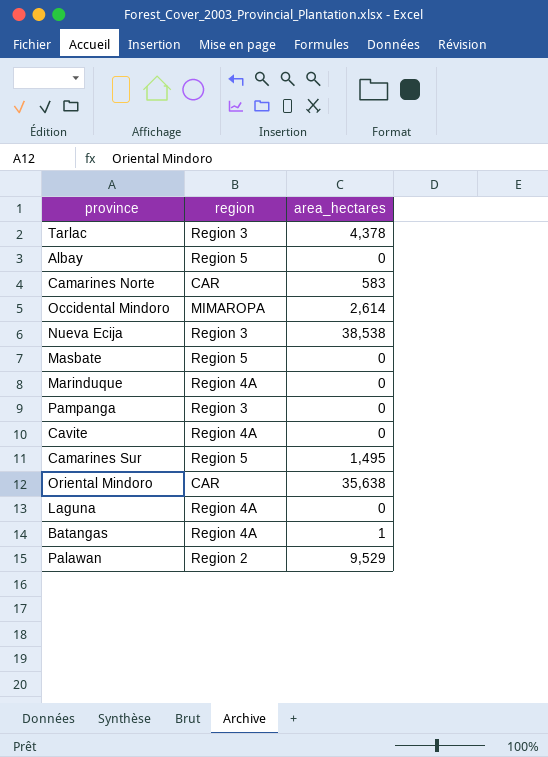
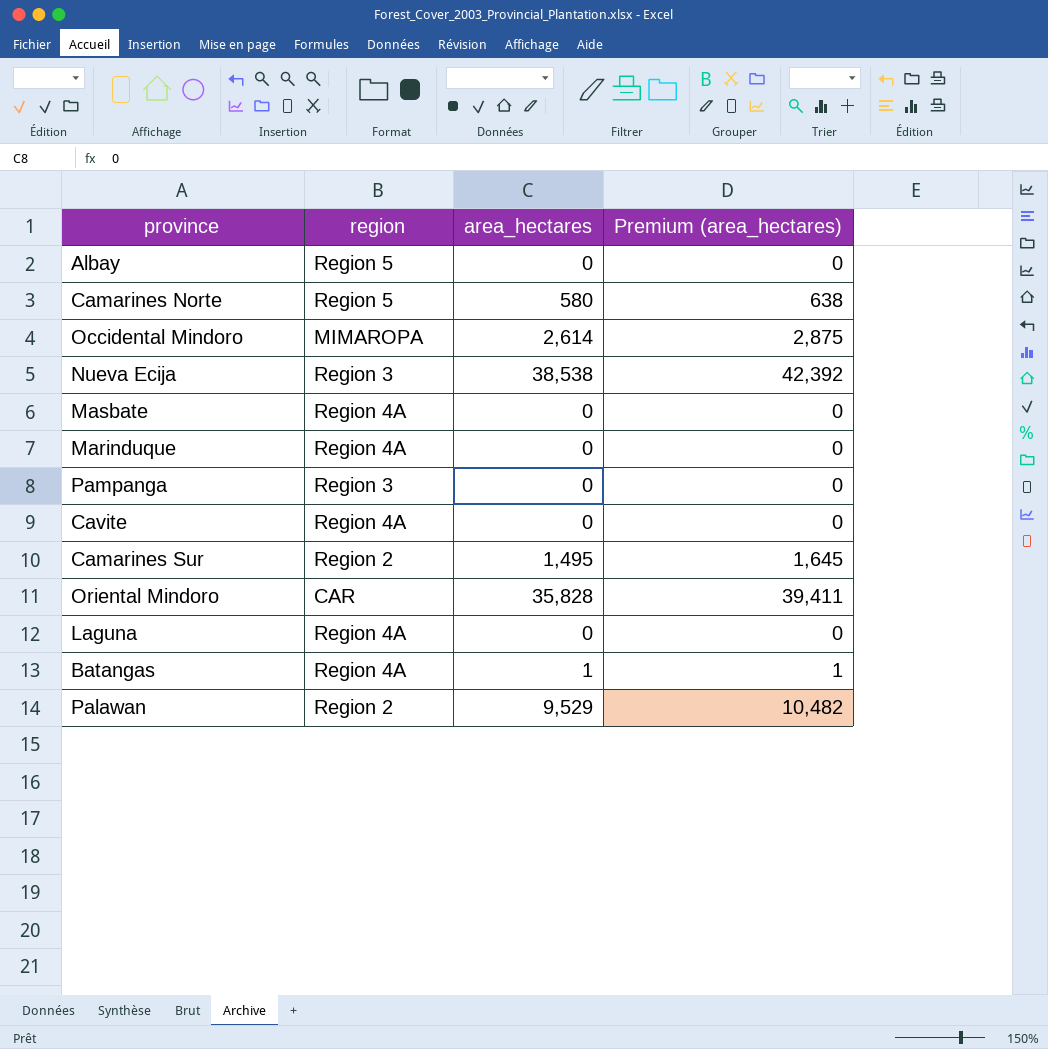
column Premium (area_hectares) | formula: none -> [area_hectares] * 1.1
row Tarlac: Region 3 | 4,378 -> none
Camarines Norte | region: CAR -> Region 5
Camarines Norte | area_hectares: 583 -> 580
Masbate | region: Region 5 -> Region 4A
Camarines Sur | region: Region 5 -> Region 2
Oriental Mindoro | area_hectares: 35,638 -> 35,828

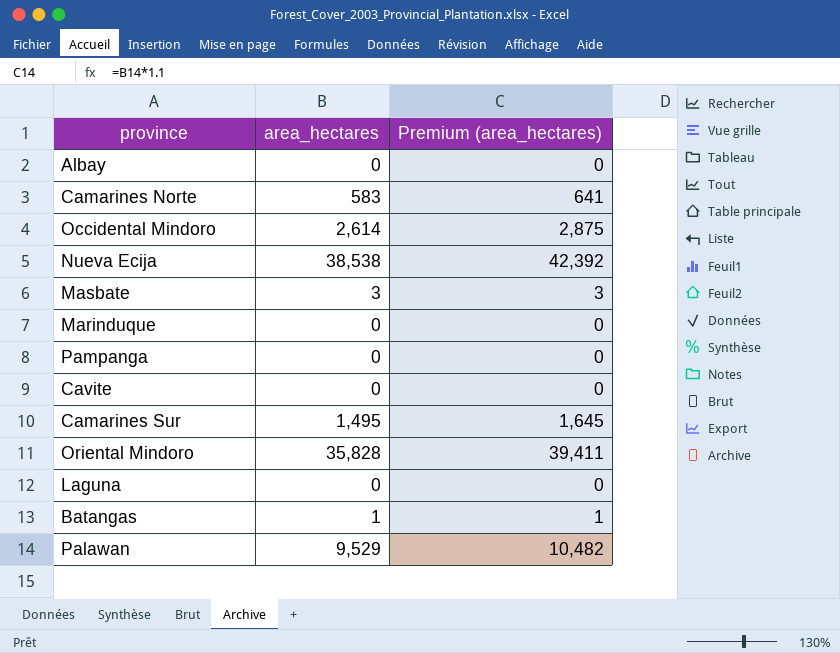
column region | position: 2 -> none
Camarines Norte | area_hectares: 580 -> 583
Camarines Norte | Premium (area_hectares): 638 -> 641
Masbate | area_hectares: 0 -> 3
Masbate | Premium (area_hectares): 0 -> 3

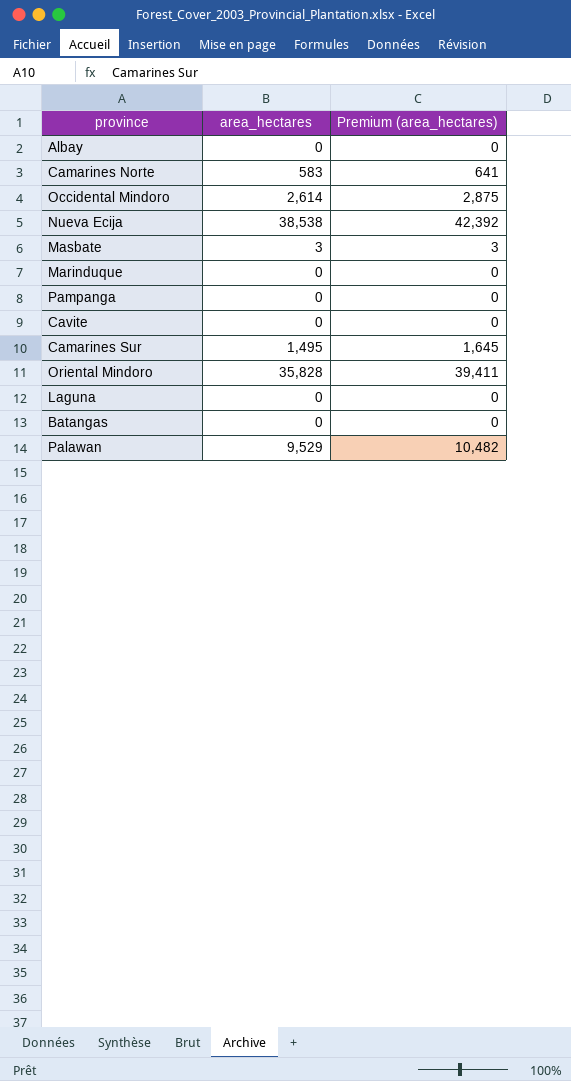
Batangas | area_hectares: 1 -> 0
Batangas | Premium (area_hectares): 1 -> 0

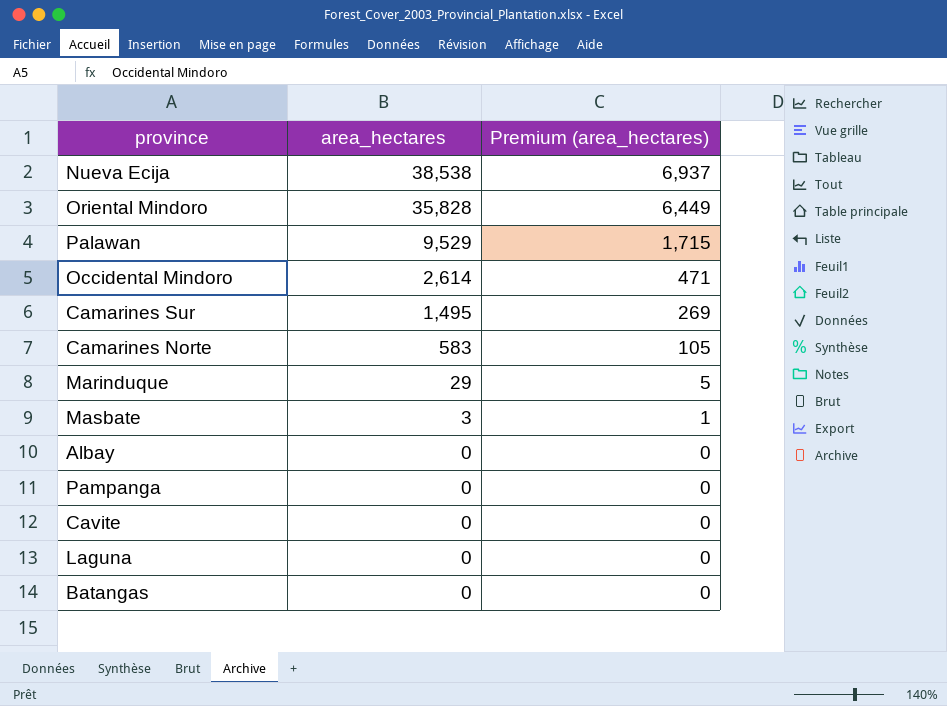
row order: none -> area_hectares descending
column Premium (area_hectares) | formula: [area_hectares] * 1.1 -> [area_hectares] * 0.18
Marinduque | area_hectares: 0 -> 29

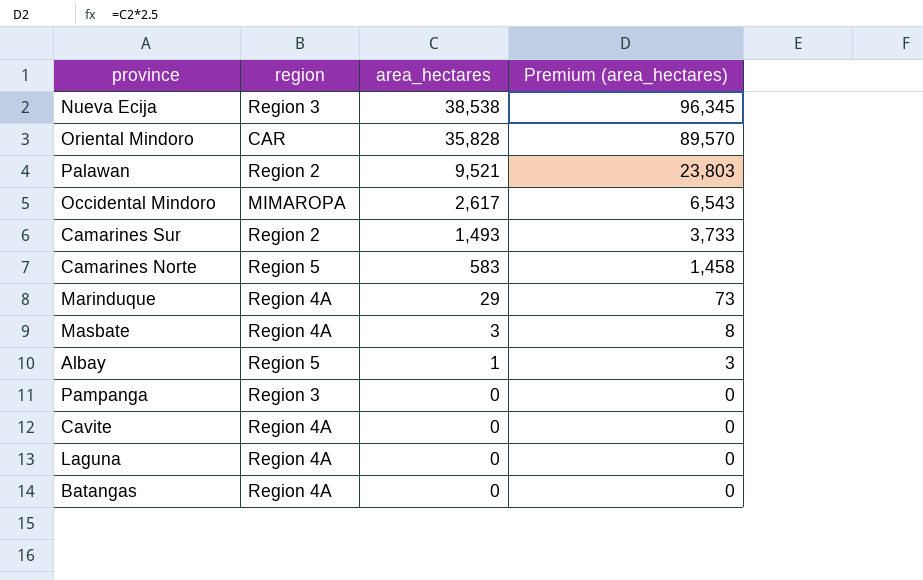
column region | position: none -> 2
column Premium (area_hectares) | formula: [area_hectares] * 0.18 -> [area_hectares] * 2.5
Palawan | area_hectares: 9,529 -> 9,521
Occidental Mindoro | area_hectares: 2,614 -> 2,617
Camarines Sur | area_hectares: 1,495 -> 1,493
Albay | area_hectares: 0 -> 1

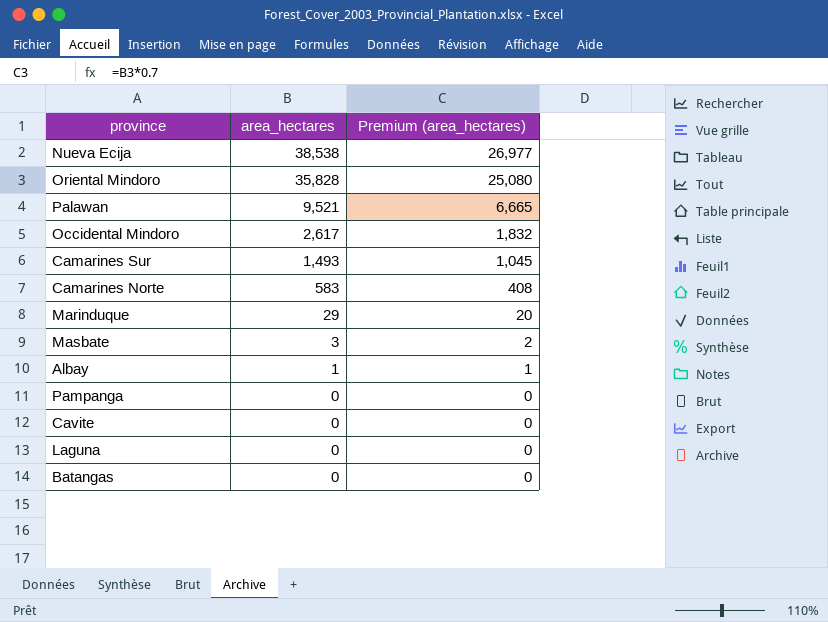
column region | position: 2 -> none
column Premium (area_hectares) | formula: [area_hectares] * 2.5 -> [area_hectares] * 0.7

